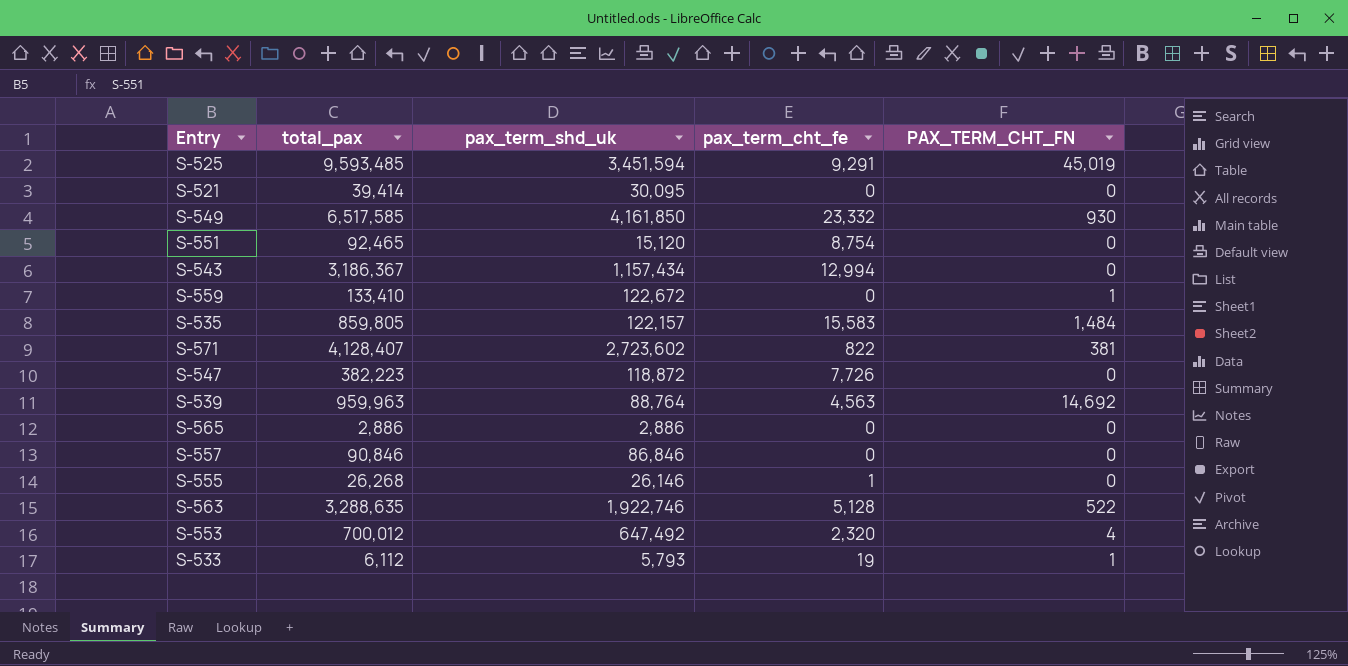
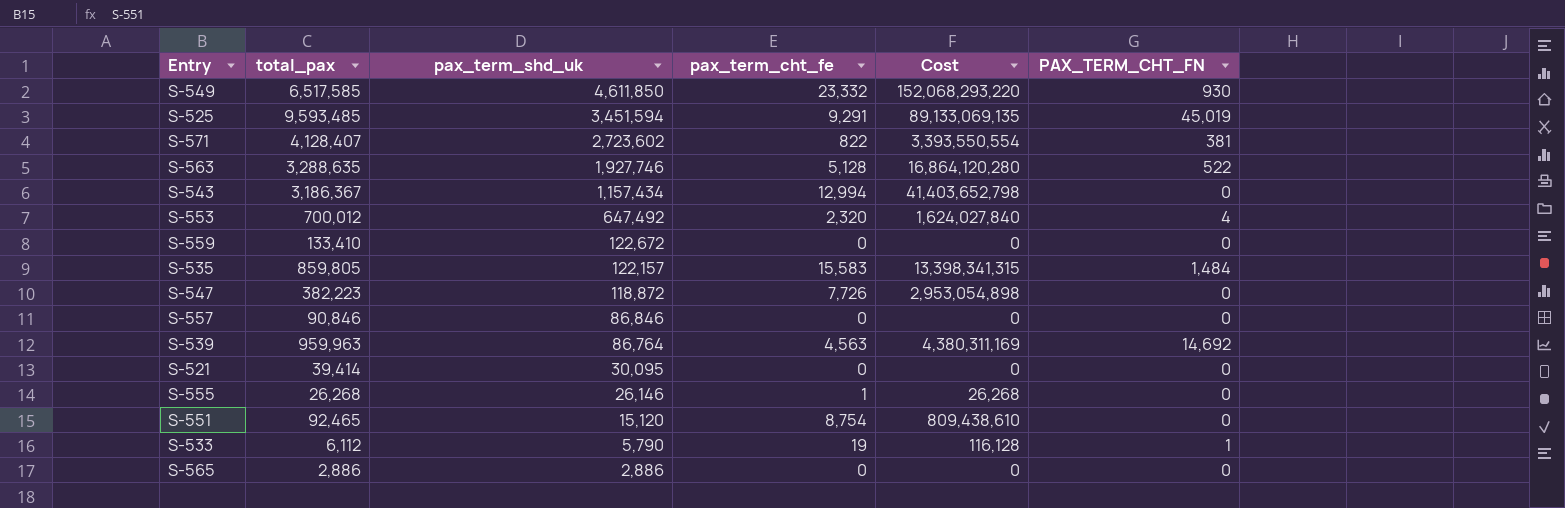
row order: none -> pax_term_shd_uk descending
column Cost | formula: none -> [total_pax] * [pax_term_cht_fe]
S-549 | pax_term_shd_uk: 4,161,850 -> 4,611,850
S-563 | pax_term_shd_uk: 1,922,746 -> 1,927,746
S-559 | PAX_TERM_CHT_FN: 1 -> 0
S-539 | pax_term_shd_uk: 88,764 -> 86,764
S-533 | pax_term_shd_uk: 5,793 -> 5,790

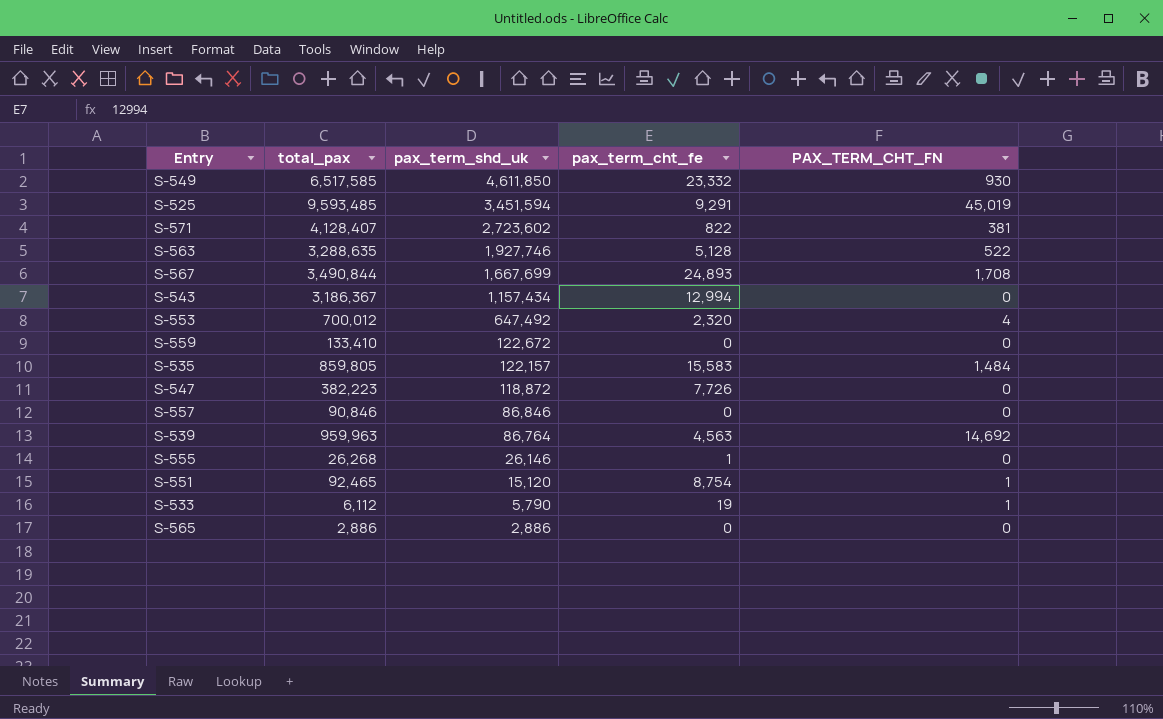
column Cost | formula: [total_pax] * [pax_term_cht_fe] -> none
row S-521: 39,414 | 30,095 | 0 | 0 | 0 -> none
row S-567: none -> 3,490,844 | 1,667,699 | 24,893 | 1,708
S-551 | PAX_TERM_CHT_FN: 0 -> 1

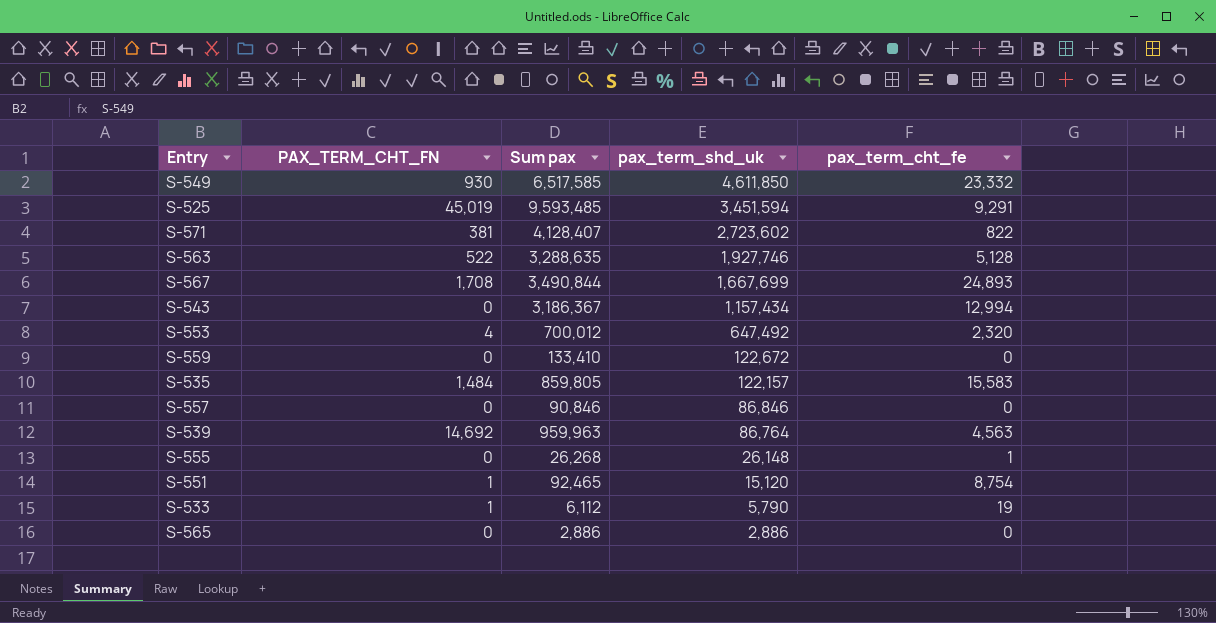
column PAX_TERM_CHT_FN | position: 5 -> 2
column name: total_pax -> Sum pax
row S-547: 382,223 | 118,872 | 7,726 | 0 -> none
S-555 | pax_term_shd_uk: 26,146 -> 26,148

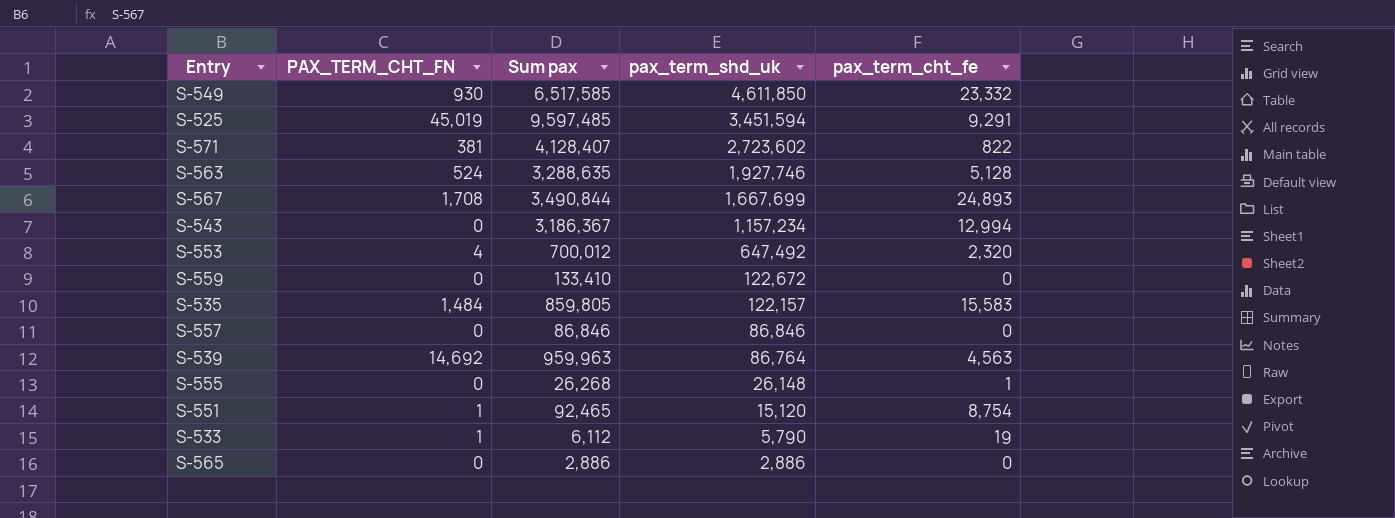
S-525 | Sum pax: 9,593,485 -> 9,597,485
S-563 | PAX_TERM_CHT_FN: 522 -> 524
S-543 | pax_term_shd_uk: 1,157,434 -> 1,157,234
S-557 | Sum pax: 90,846 -> 86,846

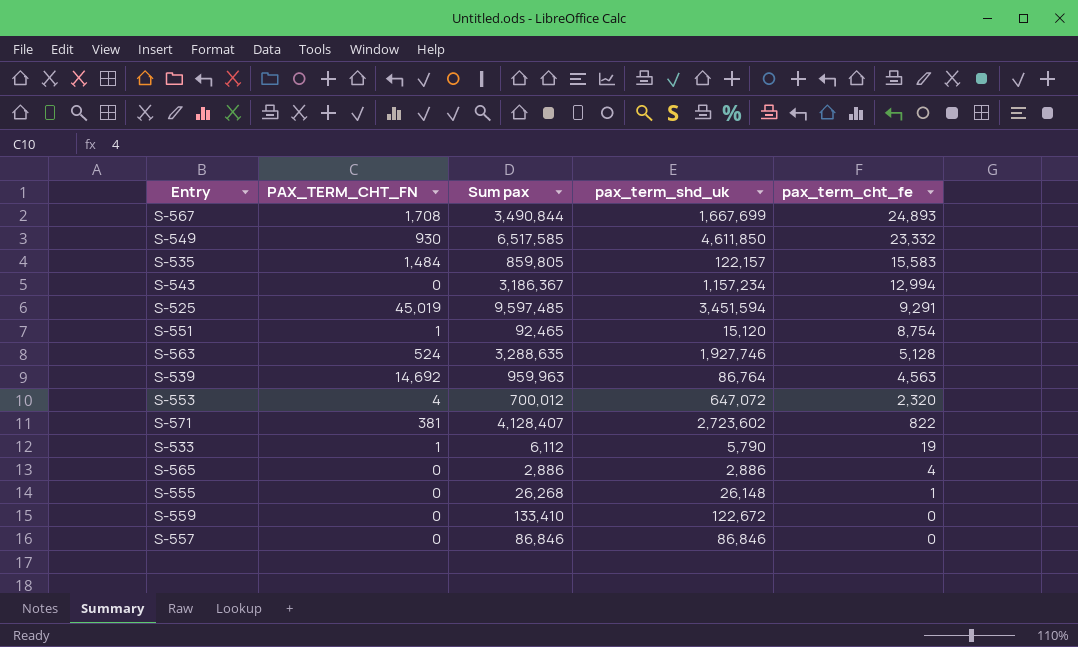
row order: pax_term_shd_uk descending -> pax_term_cht_fe descending
S-553 | pax_term_shd_uk: 647,492 -> 647,072
S-565 | pax_term_cht_fe: 0 -> 4

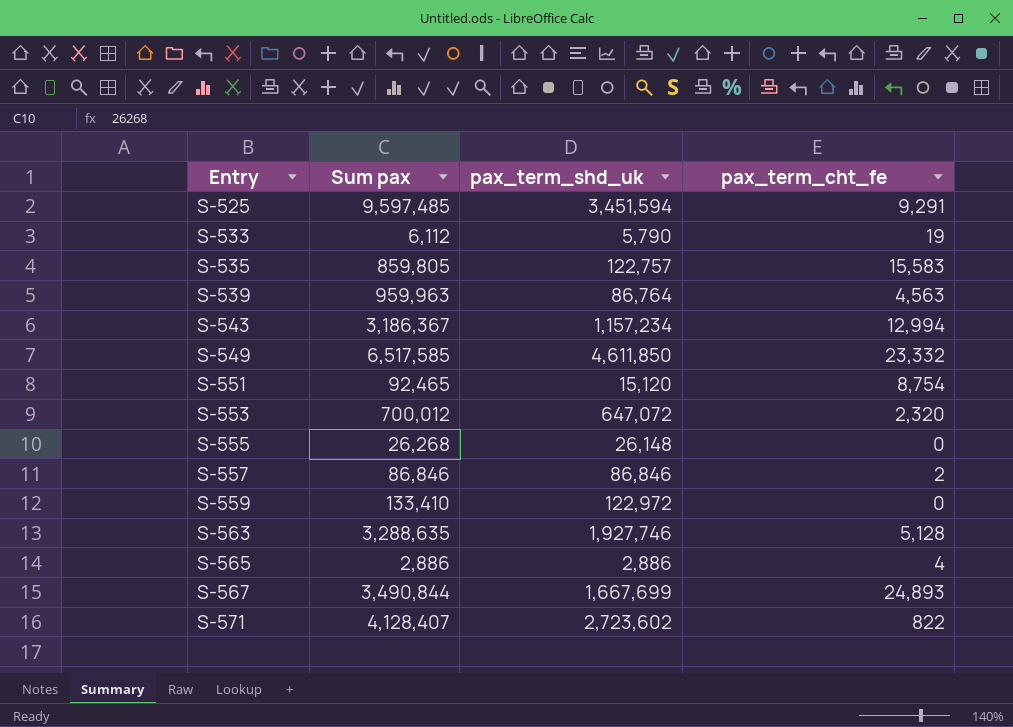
row order: pax_term_cht_fe descending -> Entry ascending
column PAX_TERM_CHT_FN | position: 2 -> none
S-535 | pax_term_shd_uk: 122,157 -> 122,757
S-555 | pax_term_cht_fe: 1 -> 0
S-557 | pax_term_cht_fe: 0 -> 2
S-559 | pax_term_shd_uk: 122,672 -> 122,972

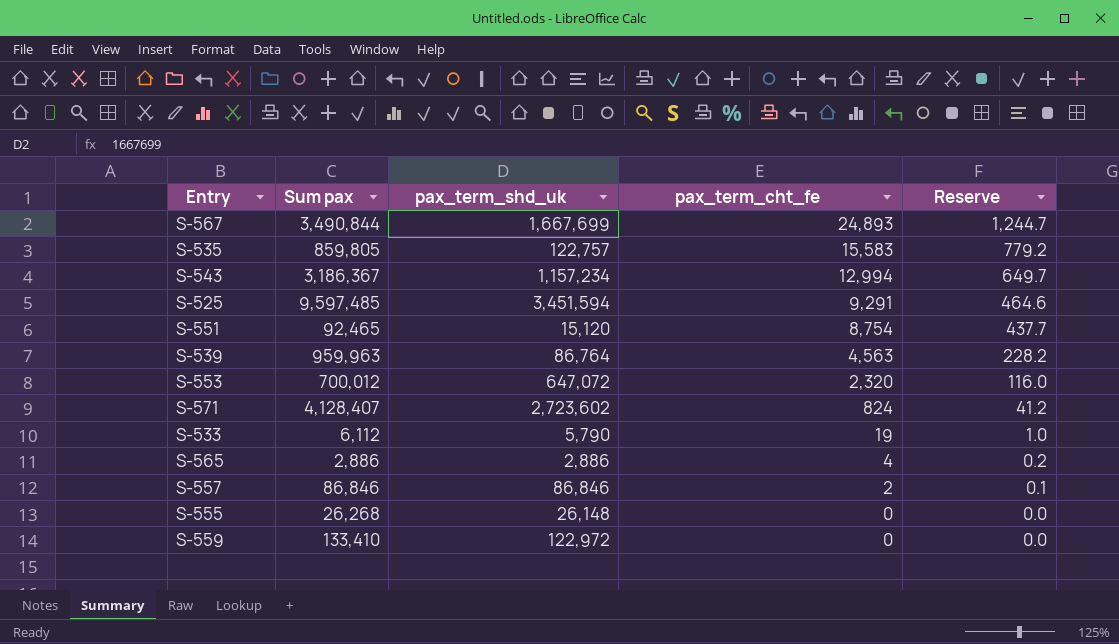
row order: Entry ascending -> pax_term_cht_fe descending
column Reserve | formula: none -> [pax_term_cht_fe] * 0.05
row S-549: 6,517,585 | 4,611,850 | 23,332 -> none
row S-563: 3,288,635 | 1,927,746 | 5,128 -> none
S-571 | pax_term_cht_fe: 822 -> 824

